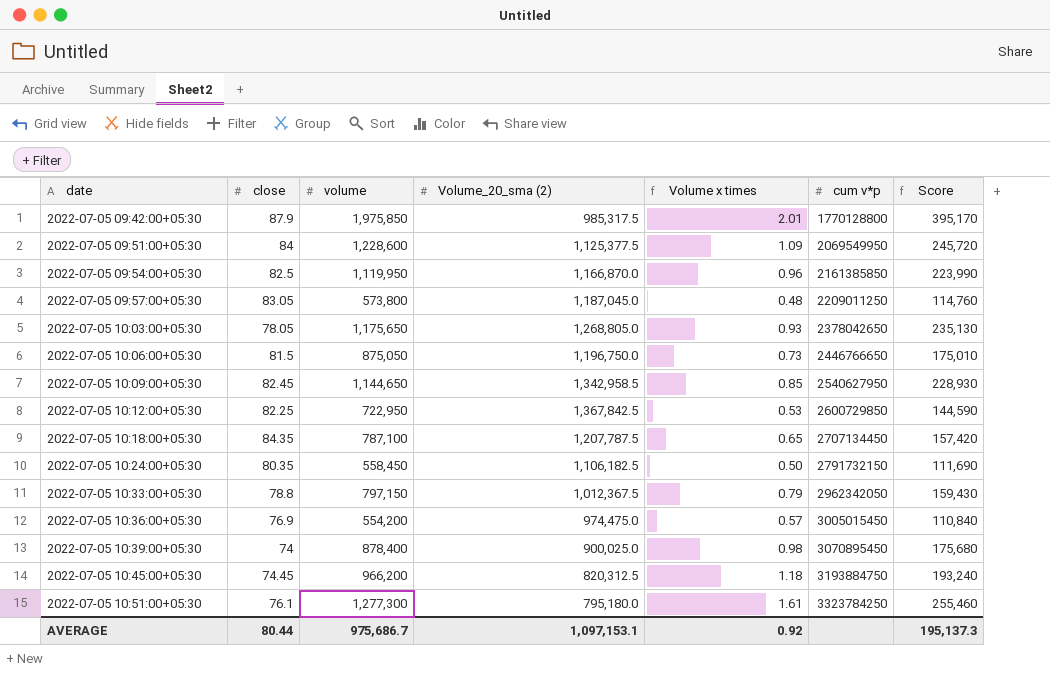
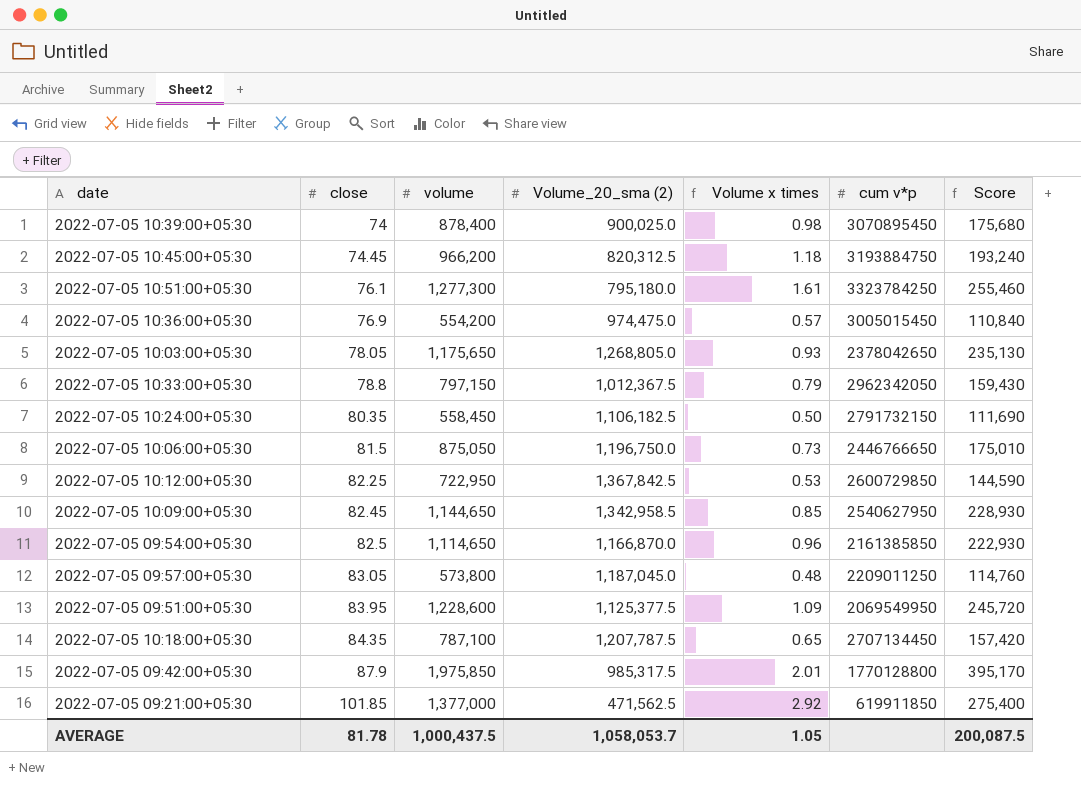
row order: date ascending -> close ascending
2022-07-05 09:54:00+05:30 | volume: 1,119,950 -> 1,114,650
2022-07-05 09:54:00+05:30 | Score: 223,990 -> 222,930
2022-07-05 09:51:00+05:30 | close: 84 -> 83.95
row 2022-07-05 09:21:00+05:30: none -> 101.85 | 1,377,000 | 471,562.5 | 2.92 | 619911850 | 275,400
AVERAGE | close: 80.44 -> 81.78
AVERAGE | volume: 975,686.7 -> 1,000,437.5
AVERAGE | Volume_20_sma (2): 1,097,153.1 -> 1,058,053.7
AVERAGE | Volume x times: 0.92 -> 1.05
AVERAGE | Score: 195,137.3 -> 200,087.5

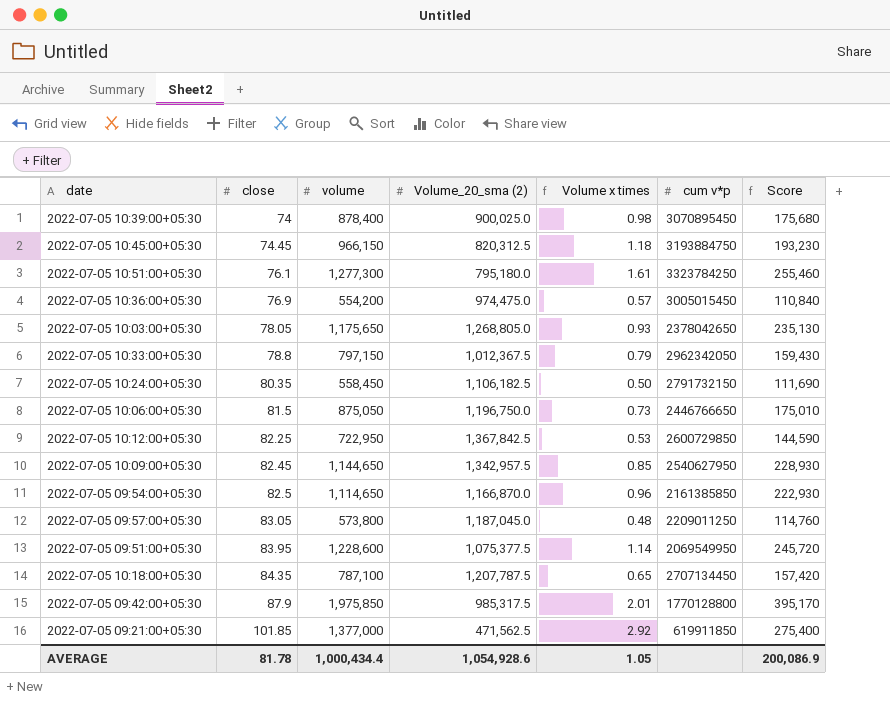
2022-07-05 10:45:00+05:30 | volume: 966,200 -> 966,150
2022-07-05 10:45:00+05:30 | Score: 193,240 -> 193,230
2022-07-05 10:09:00+05:30 | Volume_20_sma (2): 1,342,958.5 -> 1,342,957.5
2022-07-05 09:51:00+05:30 | Volume_20_sma (2): 1,125,377.5 -> 1,075,377.5
2022-07-05 09:51:00+05:30 | Volume x times: 1.09 -> 1.14
AVERAGE | volume: 1,000,437.5 -> 1,000,434.4
AVERAGE | Volume_20_sma (2): 1,058,053.7 -> 1,054,928.6
AVERAGE | Score: 200,087.5 -> 200,086.9

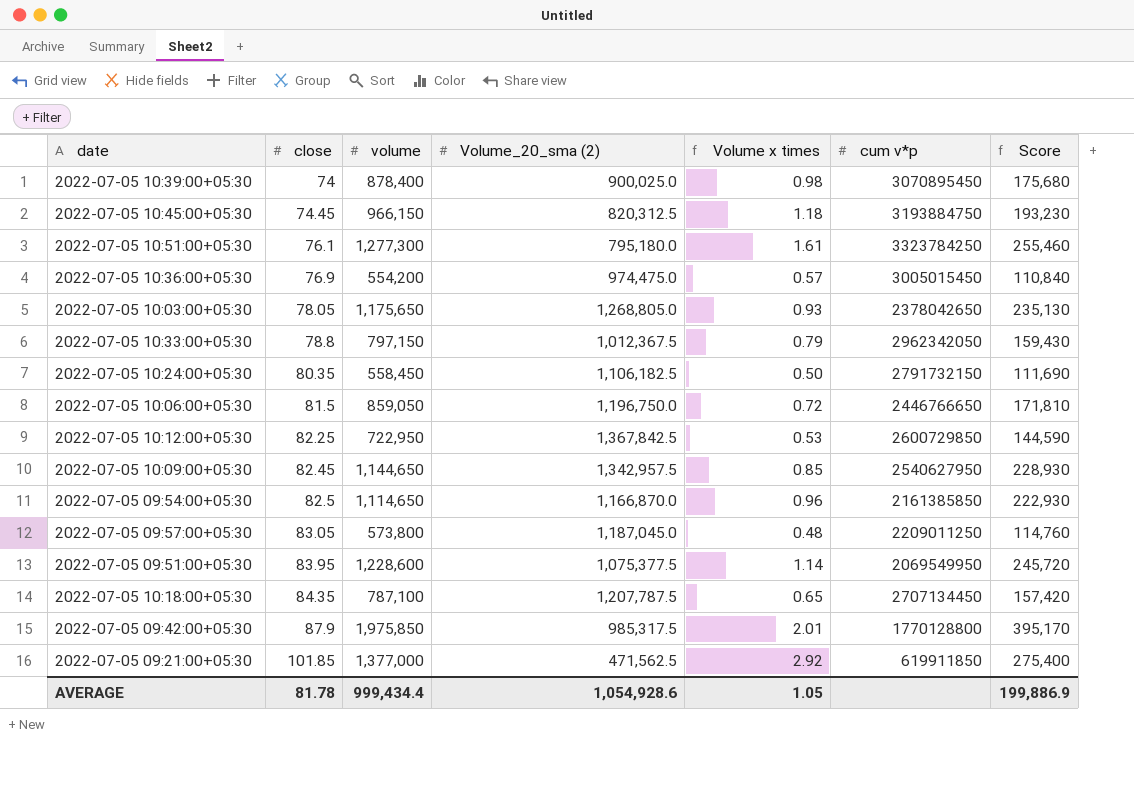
2022-07-05 10:06:00+05:30 | volume: 875,050 -> 859,050
2022-07-05 10:06:00+05:30 | Volume x times: 0.73 -> 0.72
2022-07-05 10:06:00+05:30 | Score: 175,010 -> 171,810
AVERAGE | volume: 1,000,434.4 -> 999,434.4
AVERAGE | Score: 200,086.9 -> 199,886.9

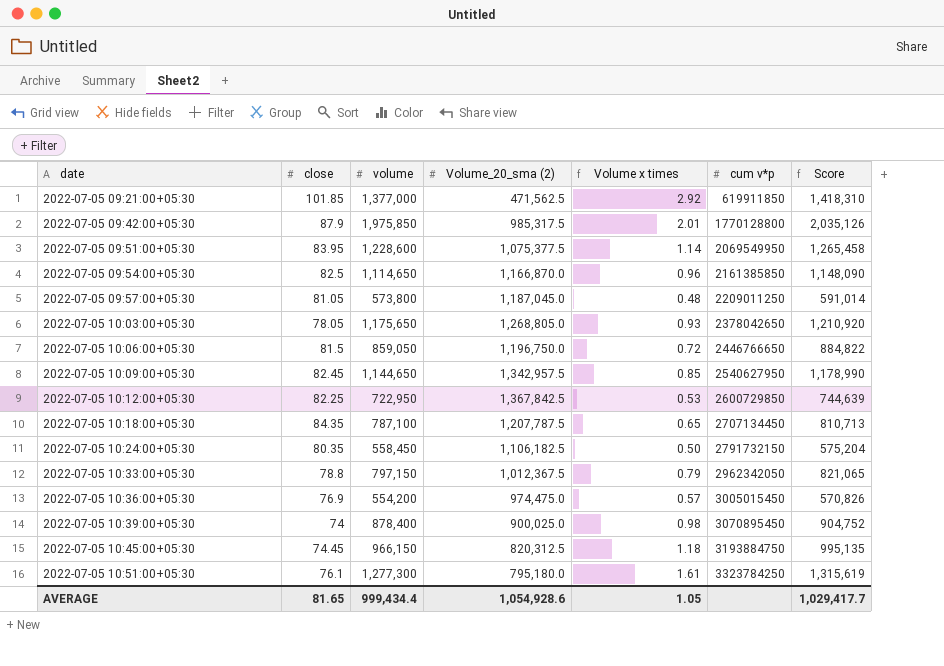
row order: close ascending -> date ascending
column Score | formula: [volume] * 0.2 -> [volume] * 1.03
2022-07-05 09:57:00+05:30 | close: 83.05 -> 81.05
AVERAGE | close: 81.78 -> 81.65
AVERAGE | Score: 199,886.9 -> 1,029,417.7

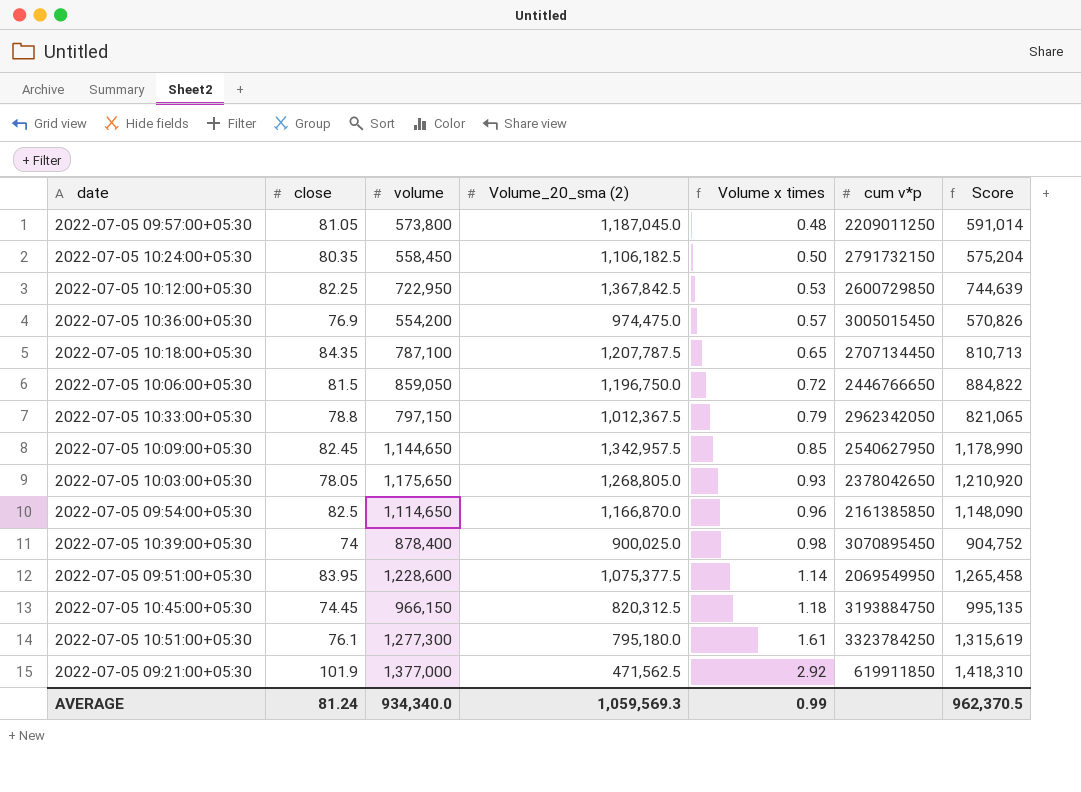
row order: date ascending -> Volume x times ascending
row 2022-07-05 09:42:00+05:30: 87.9 | 1,975,850 | 985,317.5 | 2.01 | 1770128800 | 2,035,126 -> none
2022-07-05 09:21:00+05:30 | close: 101.85 -> 101.9
AVERAGE | close: 81.65 -> 81.24
AVERAGE | volume: 999,434.4 -> 934,340.0
AVERAGE | Volume_20_sma (2): 1,054,928.6 -> 1,059,569.3
AVERAGE | Volume x times: 1.05 -> 0.99
AVERAGE | Score: 1,029,417.7 -> 962,370.5

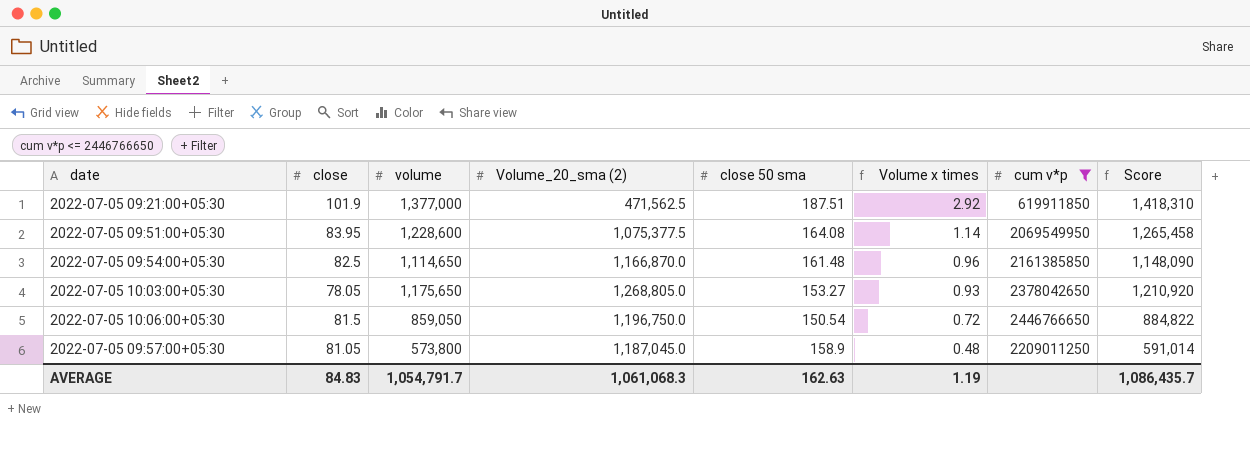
filter: none -> cum v*p <= 2446766650
row order: Volume x times ascending -> Volume x times descending
column close 50 sma | position: none -> 5
AVERAGE | close: 81.24 -> 84.83
AVERAGE | volume: 934,340.0 -> 1,054,791.7
AVERAGE | Volume_20_sma (2): 1,059,569.3 -> 1,061,068.3
AVERAGE | Volume x times: 0.99 -> 1.19
AVERAGE | Score: 962,370.5 -> 1,086,435.7

